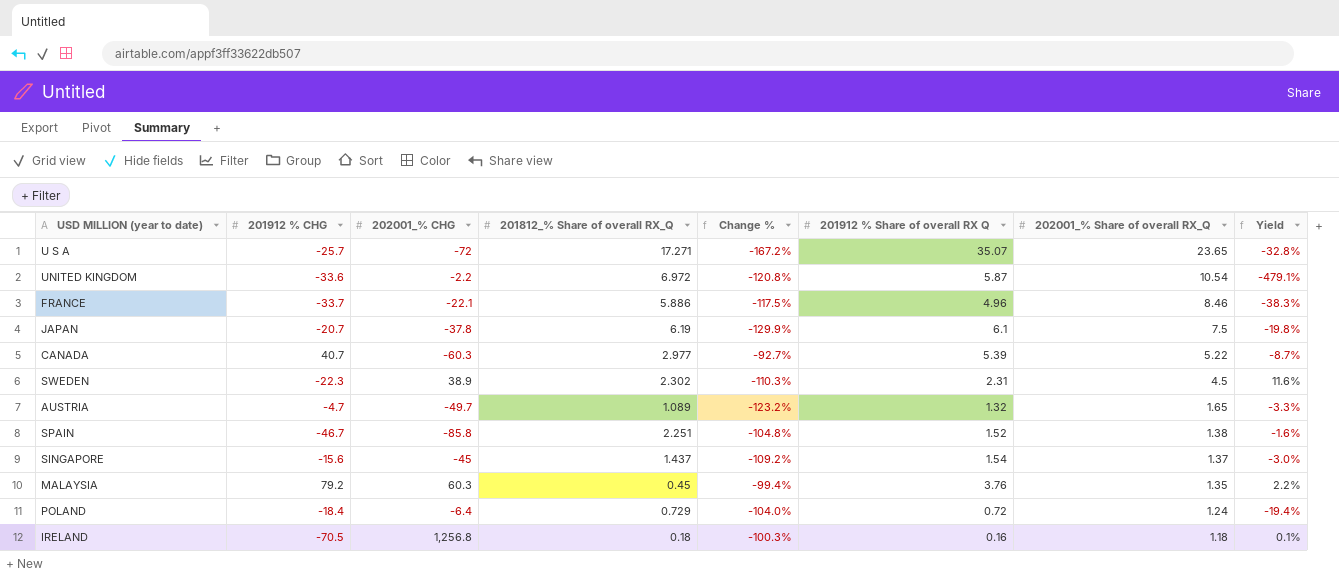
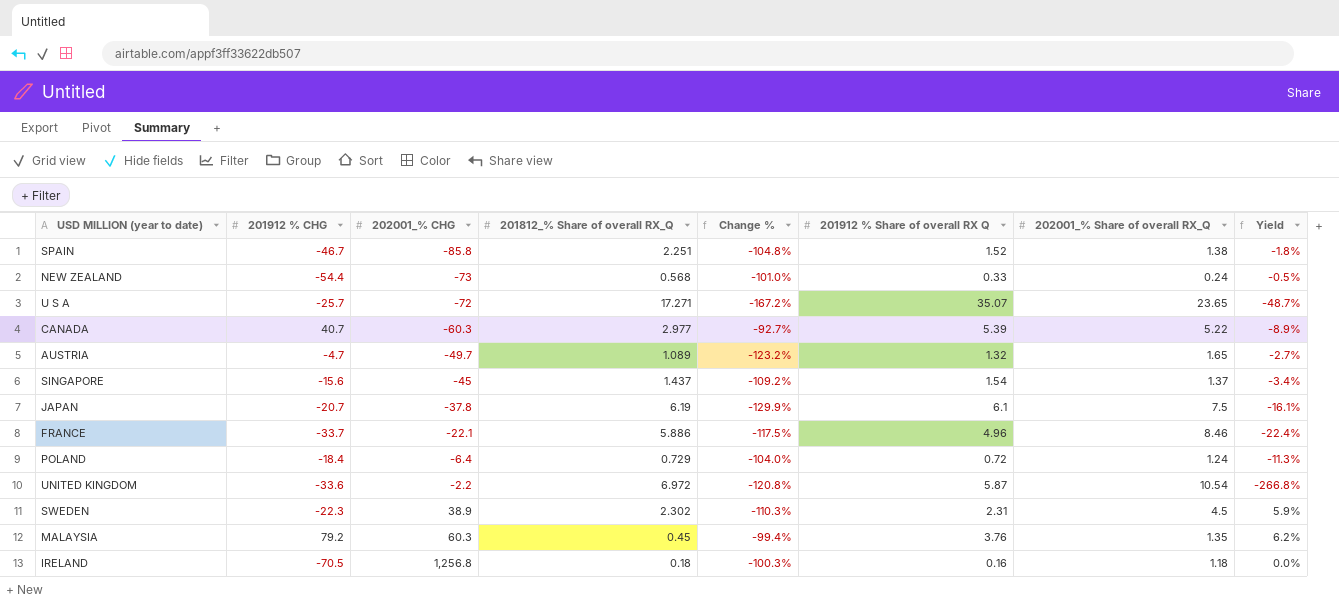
row order: 202001_% Share of overall RX_Q descending -> 202001_% CHG ascending
column Yield | formula: [202001_% Share of overall RX_Q] / [202001_% CHG] -> [201912 % Share of overall RX Q] / [202001_% CHG]
row NEW ZEALAND: none -> -54.4 | -73 | 0.568 | -101.0% | 0.33 | 0.24 | -0.5%

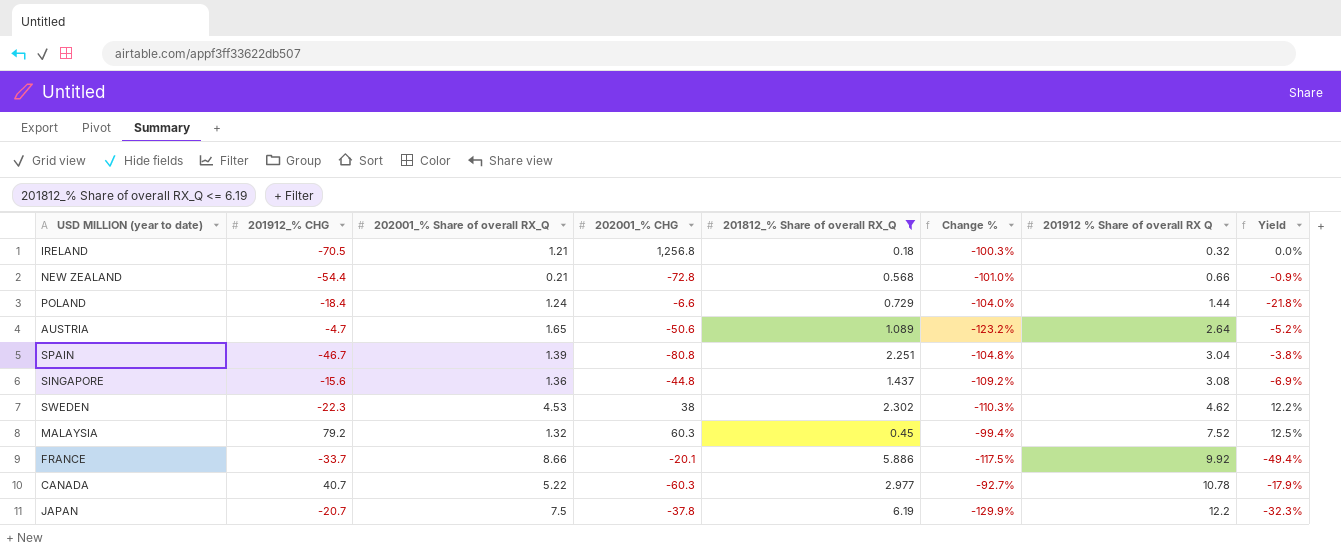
filter: none -> 201812_% Share of overall RX_Q <= 6.19
row order: 202001_% CHG ascending -> 201912 % Share of overall RX Q ascending
column name: 201912 % CHG -> 201912_% CHG
column 202001_% Share of overall RX_Q | position: 7 -> 3
IRELAND | 202001_% Share of overall RX_Q: 1.18 -> 1.21
IRELAND | 201912 % Share of overall RX Q: 0.16 -> 0.32
NEW ZEALAND | 202001_% Share of overall RX_Q: 0.24 -> 0.21
NEW ZEALAND | 202001_% CHG: -73 -> -72.8
NEW ZEALAND | 201912 % Share of overall RX Q: 0.33 -> 0.66
NEW ZEALAND | Yield: -0.5% -> -0.9%
POLAND | 202001_% CHG: -6.4 -> -6.6
POLAND | 201912 % Share of overall RX Q: 0.72 -> 1.44
POLAND | Yield: -11.3% -> -21.8%
AUSTRIA | 202001_% CHG: -49.7 -> -50.6
AUSTRIA | 201912 % Share of overall RX Q: 1.32 -> 2.64
AUSTRIA | Yield: -2.7% -> -5.2%
SPAIN | 202001_% Share of overall RX_Q: 1.38 -> 1.39
SPAIN | 202001_% CHG: -85.8 -> -80.8
SPAIN | 201912 % Share of overall RX Q: 1.52 -> 3.04
SPAIN | Yield: -1.8% -> -3.8%
SINGAPORE | 202001_% Share of overall RX_Q: 1.37 -> 1.36
SINGAPORE | 202001_% CHG: -45 -> -44.8
SINGAPORE | 201912 % Share of overall RX Q: 1.54 -> 3.08
SINGAPORE | Yield: -3.4% -> -6.9%
SWEDEN | 202001_% Share of overall RX_Q: 4.5 -> 4.53
SWEDEN | 202001_% CHG: 38.9 -> 38
SWEDEN | 201912 % Share of overall RX Q: 2.31 -> 4.62
SWEDEN | Yield: 5.9% -> 12.2%
MALAYSIA | 202001_% Share of overall RX_Q: 1.35 -> 1.32
MALAYSIA | 201912 % Share of overall RX Q: 3.76 -> 7.52
MALAYSIA | Yield: 6.2% -> 12.5%
FRANCE | 202001_% Share of overall RX_Q: 8.46 -> 8.66
FRANCE | 202001_% CHG: -22.1 -> -20.1
FRANCE | 201912 % Share of overall RX Q: 4.96 -> 9.92
FRANCE | Yield: -22.4% -> -49.4%
CANADA | 201912 % Share of overall RX Q: 5.39 -> 10.78
CANADA | Yield: -8.9% -> -17.9%
JAPAN | 201912 % Share of overall RX Q: 6.1 -> 12.2
JAPAN | Yield: -16.1% -> -32.3%

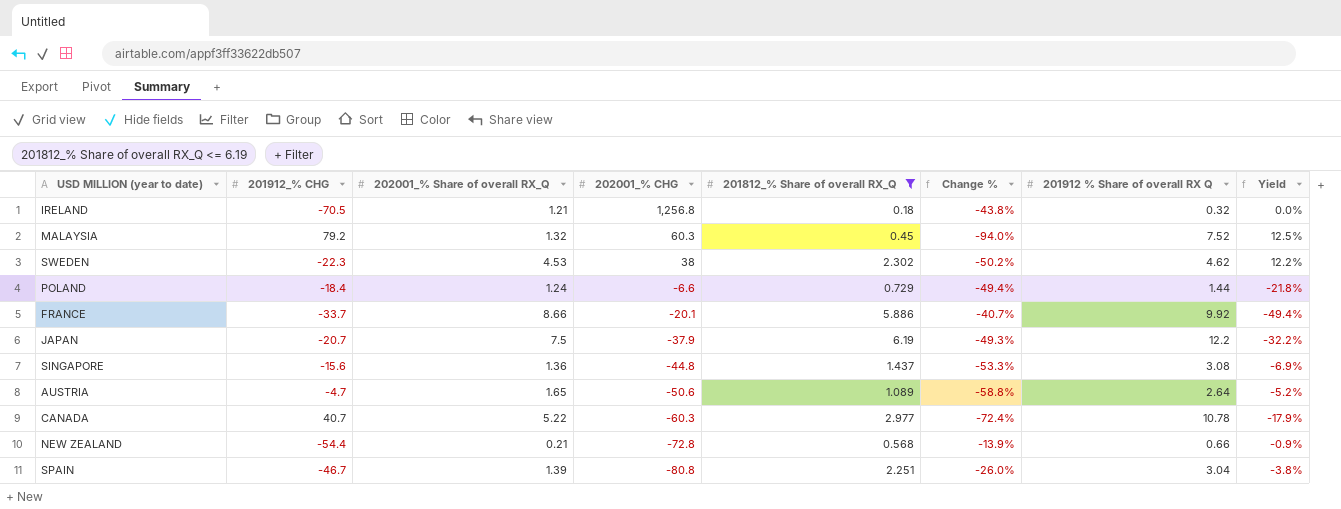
row order: 201912 % Share of overall RX Q ascending -> 202001_% CHG descending
column Change % | formula: ([201812_% Share of overall RX_Q] - [201912_% CHG]) / [201912_% CHG] -> ([201812_% Share of overall RX_Q] - [201912 % Share of overall RX Q]) / [201912 % Share of overall RX Q]
JAPAN | 202001_% CHG: -37.8 -> -37.9
JAPAN | Yield: -32.3% -> -32.2%

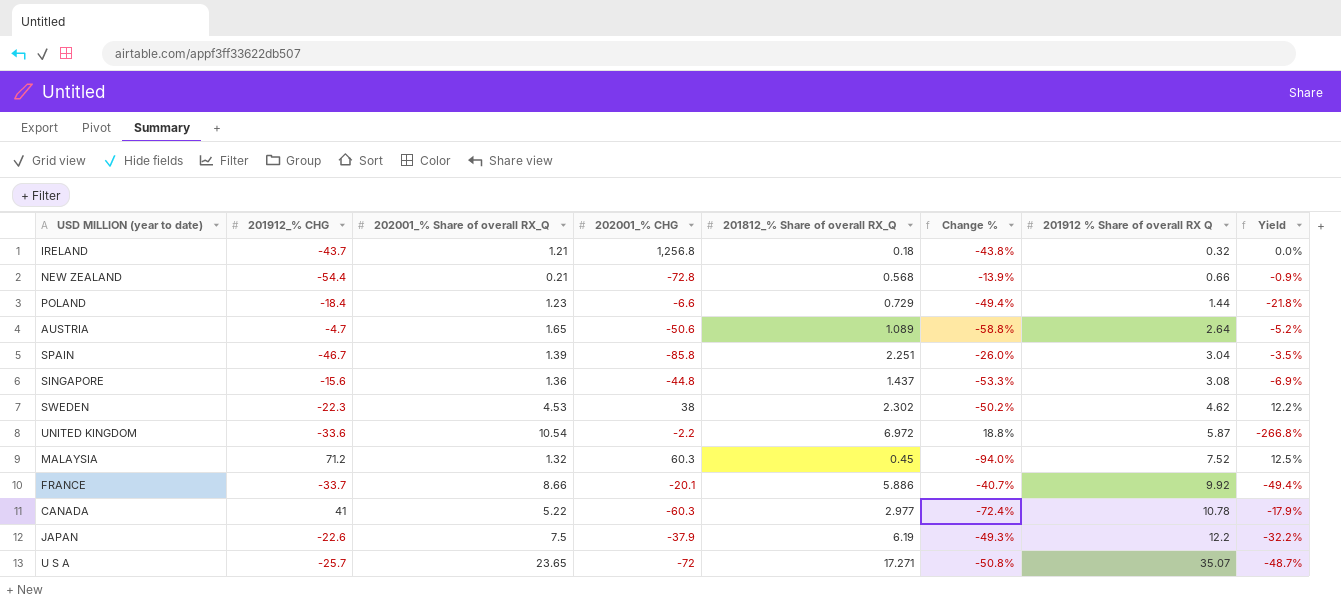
filter: 201812_% Share of overall RX_Q <= 6.19 -> none
row order: 202001_% CHG descending -> 201912 % Share of overall RX Q ascending
IRELAND | 201912_% CHG: -70.5 -> -43.7
POLAND | 202001_% Share of overall RX_Q: 1.24 -> 1.23
SPAIN | 202001_% CHG: -80.8 -> -85.8
SPAIN | Yield: -3.8% -> -3.5%
MALAYSIA | 201912_% CHG: 79.2 -> 71.2
CANADA | 201912_% CHG: 40.7 -> 41
JAPAN | 201912_% CHG: -20.7 -> -22.6

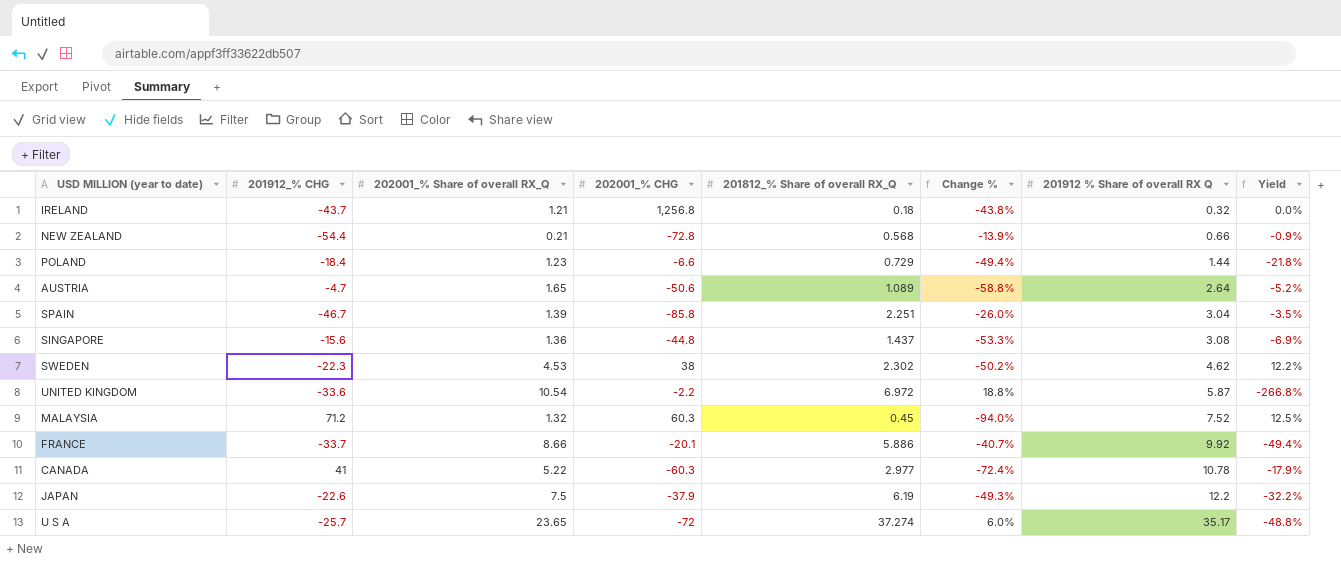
U S A | 201812_% Share of overall RX_Q: 17.271 -> 37.274
U S A | Change %: -50.8% -> 6.0%
U S A | 201912 % Share of overall RX Q: 35.07 -> 35.17
U S A | Yield: -48.7% -> -48.8%

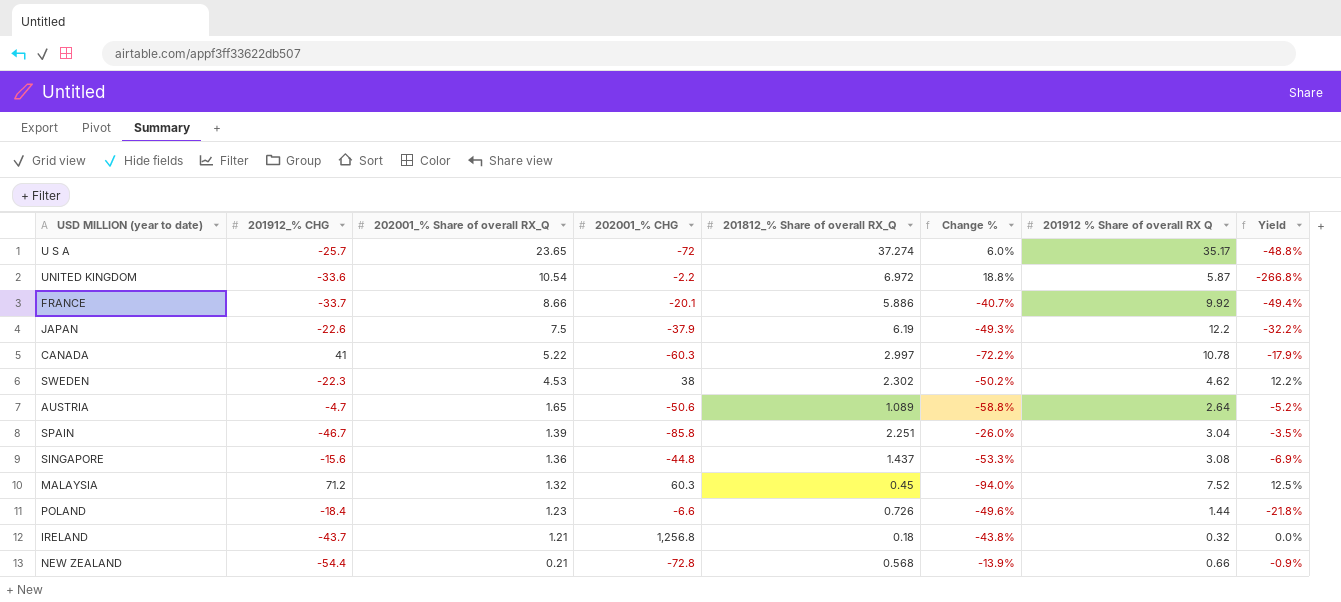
row order: 201912 % Share of overall RX Q ascending -> 202001_% Share of overall RX_Q descending
CANADA | 201812_% Share of overall RX_Q: 2.977 -> 2.997
CANADA | Change %: -72.4% -> -72.2%
POLAND | 201812_% Share of overall RX_Q: 0.729 -> 0.726
POLAND | Change %: -49.4% -> -49.6%

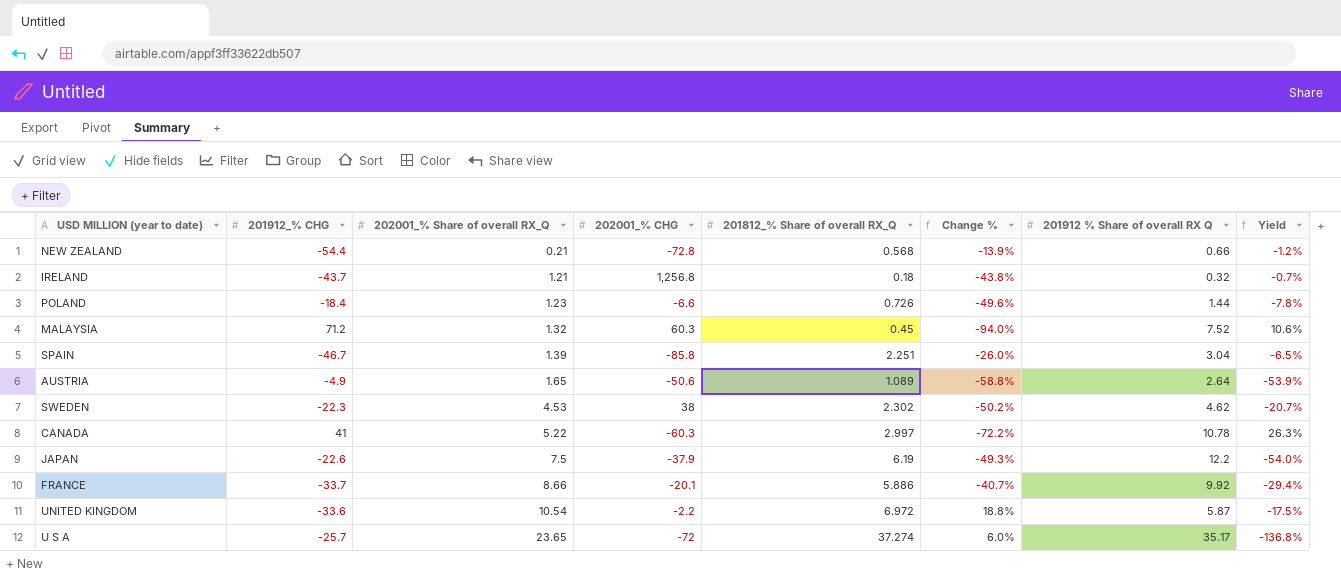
row order: 202001_% Share of overall RX_Q descending -> 202001_% Share of overall RX_Q ascending
column Yield | formula: [201912 % Share of overall RX Q] / [202001_% CHG] -> [201912 % Share of overall RX Q] / [201912_% CHG]
row SINGAPORE: -15.6 | 1.36 | -44.8 | 1.437 | -53.3% | 3.08 | -6.9% -> none
AUSTRIA | 201912_% CHG: -4.7 -> -4.9

